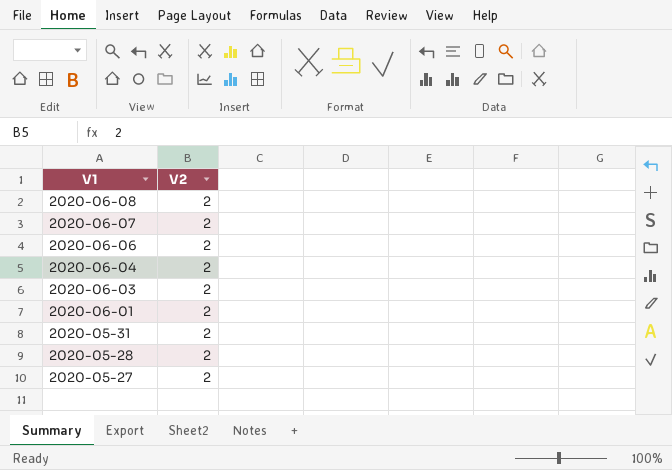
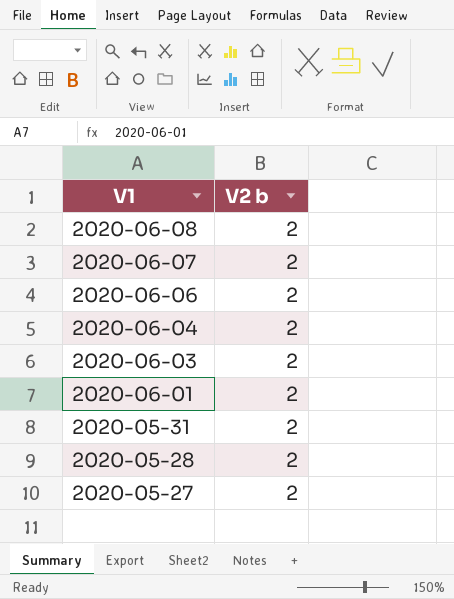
column name: V2 -> V2 b

